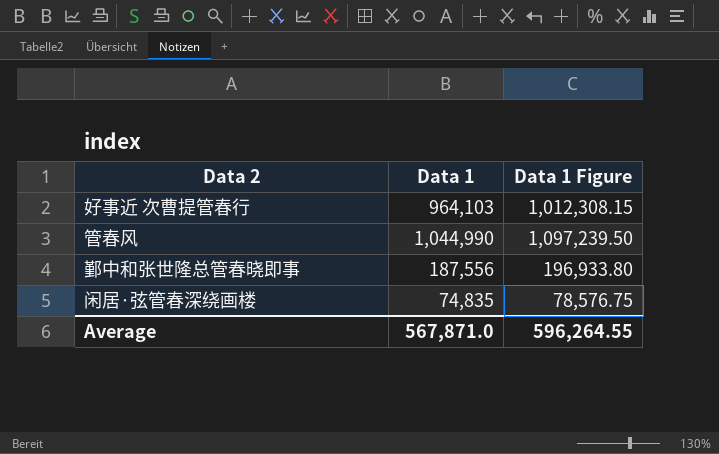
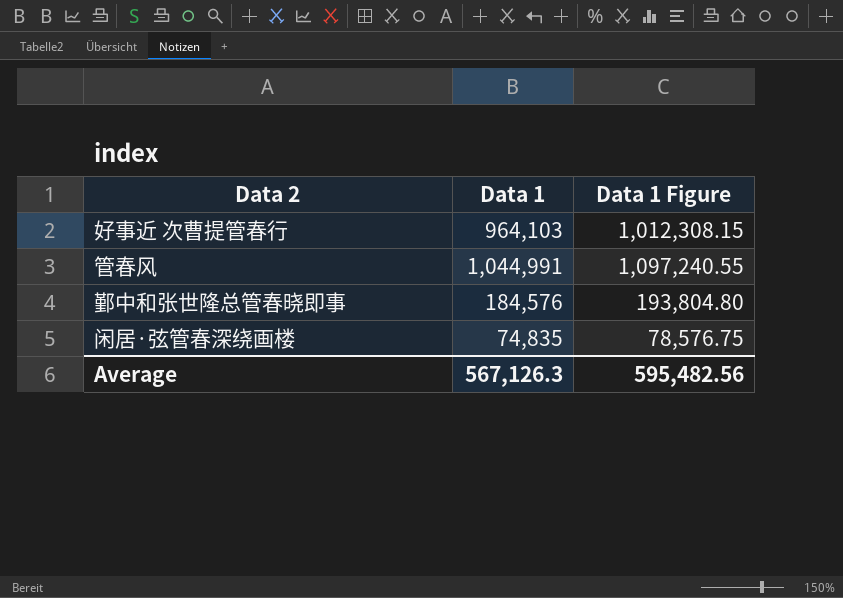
管春风 | Data 1: 1,044,990 -> 1,044,991
管春风 | Data 1 Figure: 1,097,239.50 -> 1,097,240.55
鄞中和张世隆总管春晓即事 | Data 1: 187,556 -> 184,576
鄞中和张世隆总管春晓即事 | Data 1 Figure: 196,933.80 -> 193,804.80
Average | Data 1: 567,871.0 -> 567,126.3
Average | Data 1 Figure: 596,264.55 -> 595,482.56

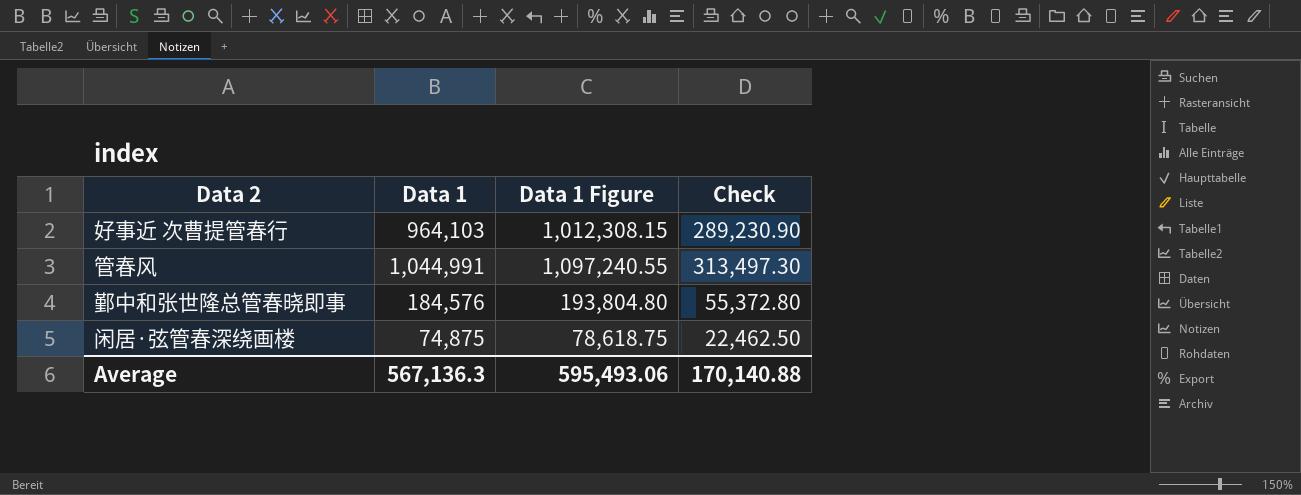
column Check | formula: none -> [Data 1] * 0.3
闲居·弦管春深绕画楼 | Data 1: 74,835 -> 74,875
闲居·弦管春深绕画楼 | Data 1 Figure: 78,576.75 -> 78,618.75
Average | Data 1: 567,126.3 -> 567,136.3
Average | Data 1 Figure: 595,482.56 -> 595,493.06

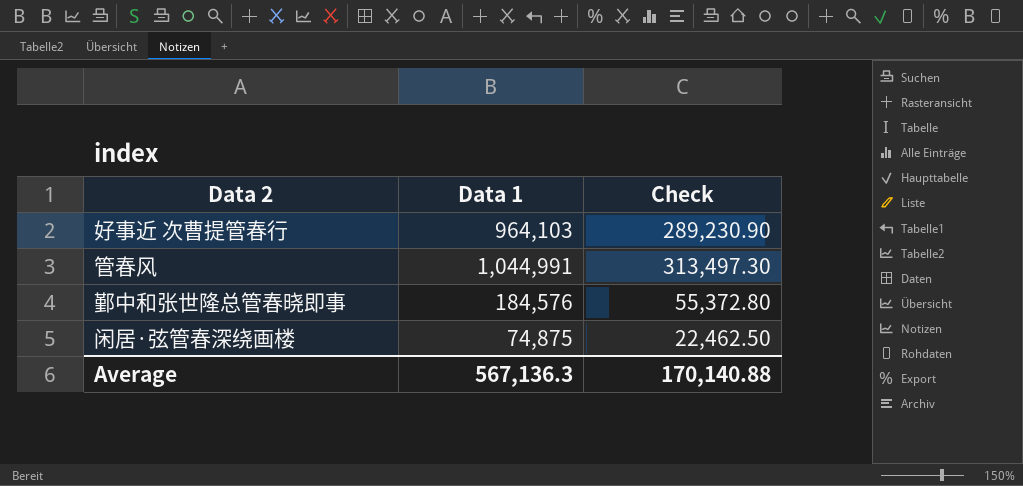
column Data 1 Figure | formula: [Data 1] * 1.05 -> none

